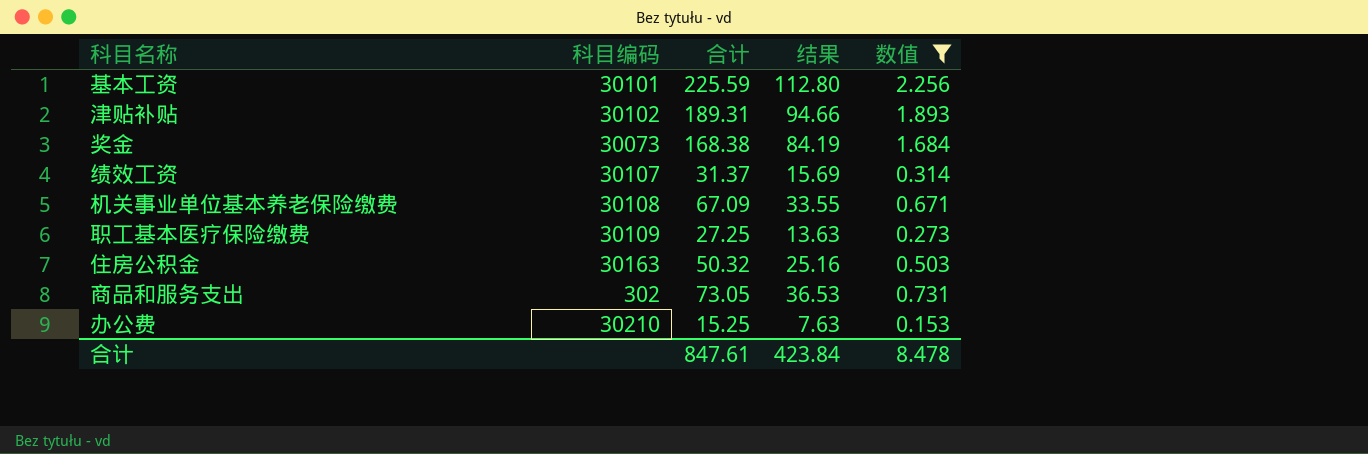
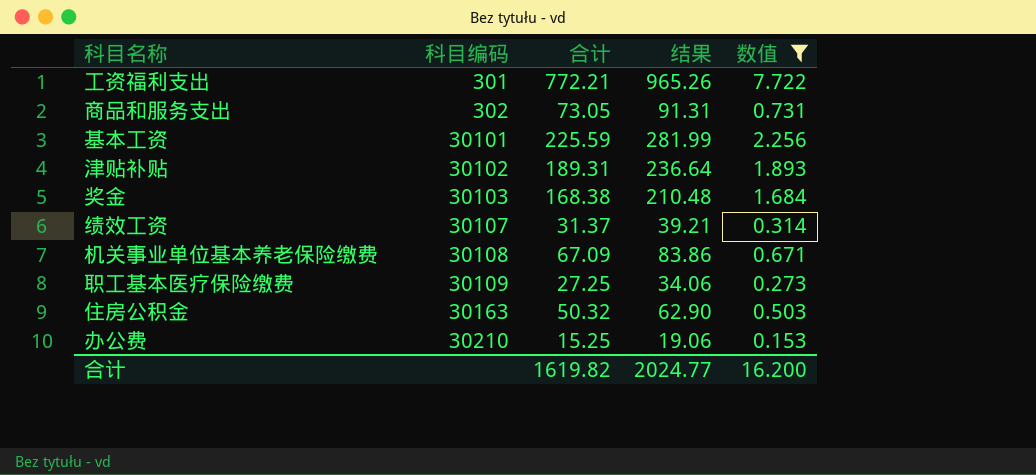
row order: none -> 科目编码 ascending
column 结果 | formula: [合计] * 0.5 -> [合计] * 1.25
row 工资福利支出: none -> 301 | 772.21 | 965.26 | 7.722
奖金 | 科目编码: 30073 -> 30103
合计 | 合计: 847.61 -> 1619.82
合计 | 结果: 423.84 -> 2024.77
合计 | 数值: 8.478 -> 16.200

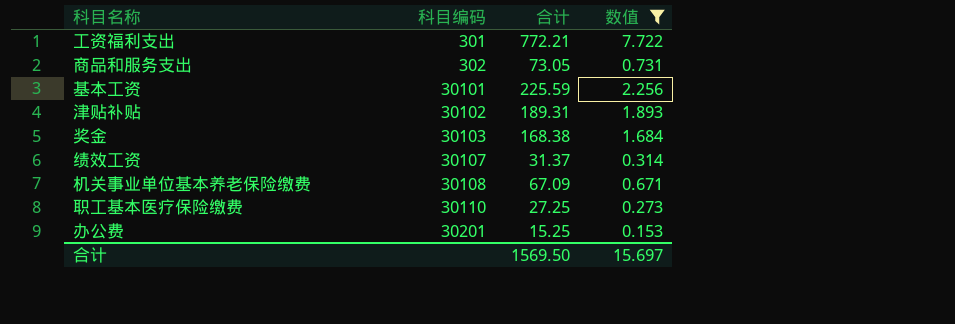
column 结果 | formula: [合计] * 1.25 -> none
row 住房公积金: 30163 | 50.32 | 62.90 | 0.503 -> none
职工基本医疗保险缴费 | 科目编码: 30109 -> 30110
办公费 | 科目编码: 30210 -> 30201
合计 | 合计: 1619.82 -> 1569.50
合计 | 数值: 16.200 -> 15.697

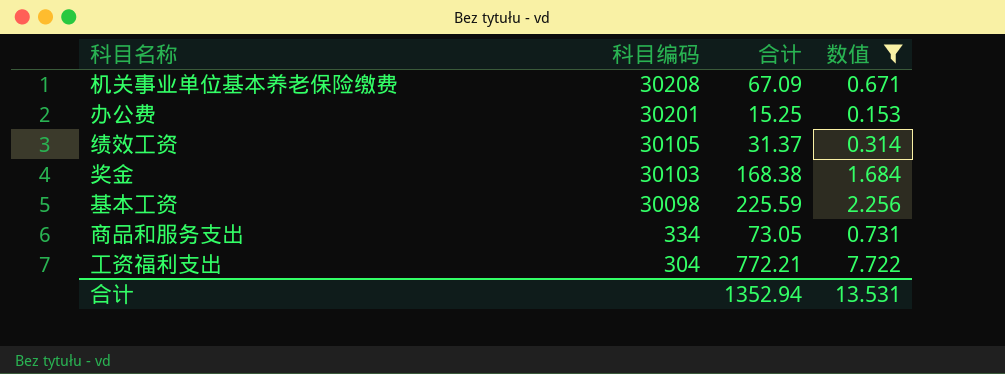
row order: 科目编码 ascending -> 科目编码 descending
row 津贴补贴: 30102 | 189.31 | 1.893 -> none
row 职工基本医疗保险缴费: 30110 | 27.25 | 0.273 -> none
机关事业单位基本养老保险缴费 | 科目编码: 30108 -> 30208
绩效工资 | 科目编码: 30107 -> 30105
基本工资 | 科目编码: 30101 -> 30098
商品和服务支出 | 科目编码: 302 -> 334
工资福利支出 | 科目编码: 301 -> 304
合计 | 合计: 1569.50 -> 1352.94
合计 | 数值: 15.697 -> 13.531

